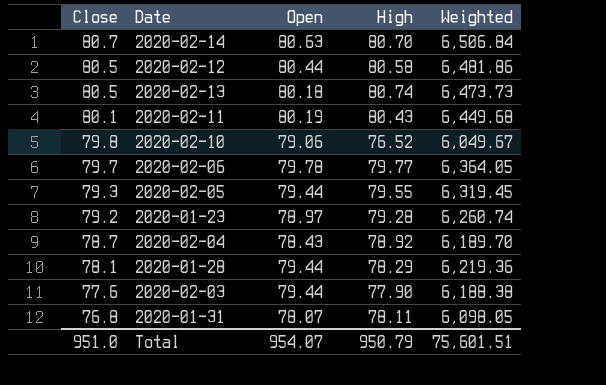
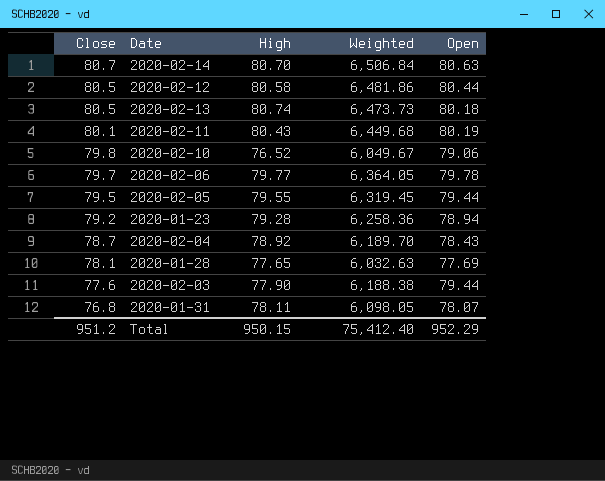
column Open | position: 3 -> 5
2020-02-05 | Close: 79.3 -> 79.5
2020-01-23 | Weighted: 6,260.74 -> 6,258.36
2020-01-23 | Open: 78.97 -> 78.94
2020-01-28 | High: 78.29 -> 77.65
2020-01-28 | Weighted: 6,219.36 -> 6,032.63
2020-01-28 | Open: 79.44 -> 77.69
Total | Close: 951.0 -> 951.2
Total | High: 950.79 -> 950.15
Total | Weighted: 75,601.51 -> 75,412.40
Total | Open: 954.07 -> 952.29

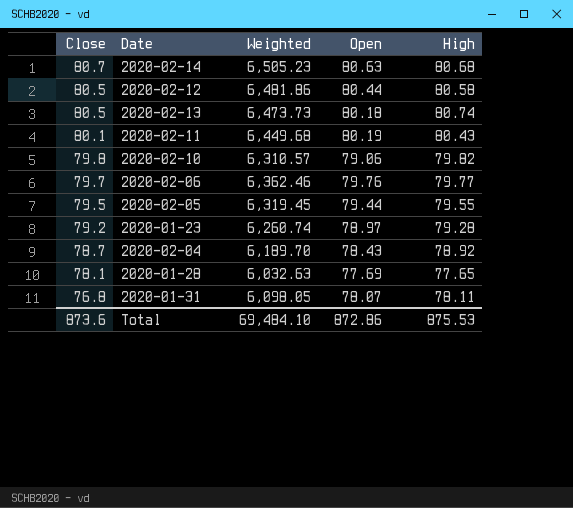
column High | position: 3 -> 5
row 2020-02-03: 77.6 | 77.90 | 6,188.38 | 79.44 -> none
2020-02-14 | Weighted: 6,506.84 -> 6,505.23
2020-02-14 | High: 80.70 -> 80.68
2020-02-10 | Weighted: 6,049.67 -> 6,310.57
2020-02-10 | High: 76.52 -> 79.82
2020-02-06 | Weighted: 6,364.05 -> 6,362.46
2020-02-06 | Open: 79.78 -> 79.76
2020-01-23 | Weighted: 6,258.36 -> 6,260.74
2020-01-23 | Open: 78.94 -> 78.97
Total | Close: 951.2 -> 873.6
Total | Weighted: 75,412.40 -> 69,484.10
Total | Open: 952.29 -> 872.86
Total | High: 950.15 -> 875.53

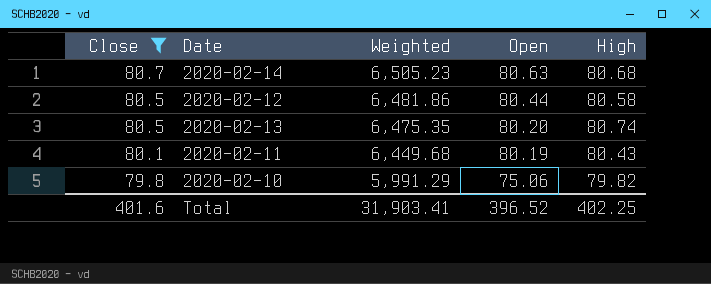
filter: none -> Close >= 79.8
2020-02-13 | Weighted: 6,473.73 -> 6,475.35
2020-02-13 | Open: 80.18 -> 80.20
2020-02-10 | Weighted: 6,310.57 -> 5,991.29
2020-02-10 | Open: 79.06 -> 75.06
Total | Close: 873.6 -> 401.6
Total | Weighted: 69,484.10 -> 31,903.41
Total | Open: 872.86 -> 396.52
Total | High: 875.53 -> 402.25

